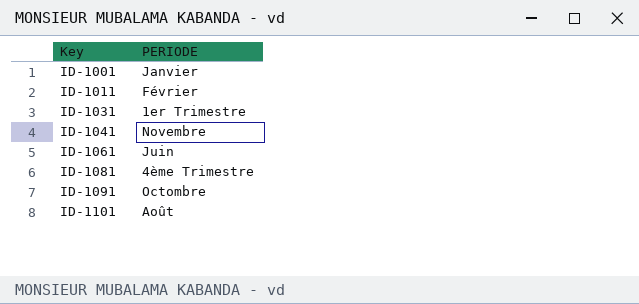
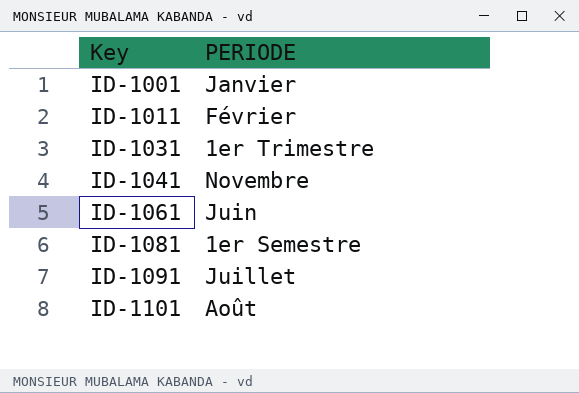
ID-1081 | PERIODE: 4ème Trimestre -> 1er Semestre
ID-1091 | PERIODE: Octombre -> Juillet

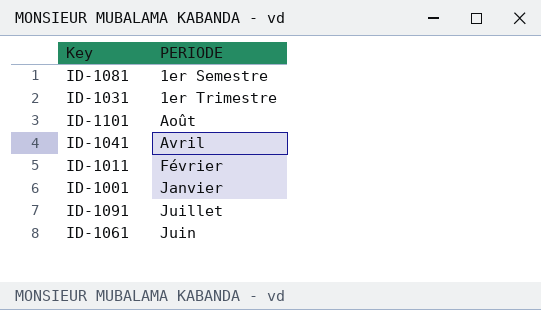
row order: Key ascending -> PERIODE ascending
ID-1041 | PERIODE: Novembre -> Avril

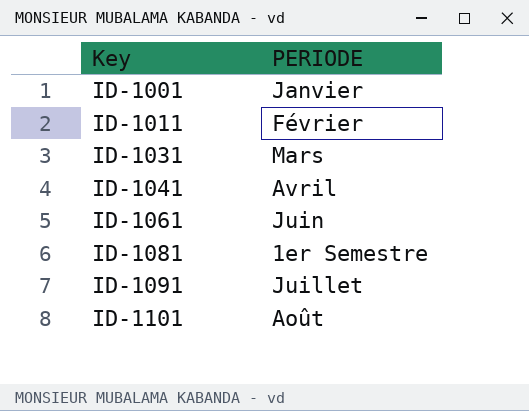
row order: PERIODE ascending -> Key ascending
ID-1031 | PERIODE: 1er Trimestre -> Mars

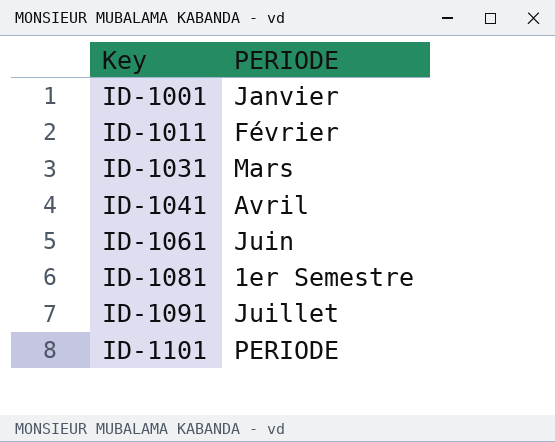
ID-1101 | PERIODE: Août -> PERIODE

